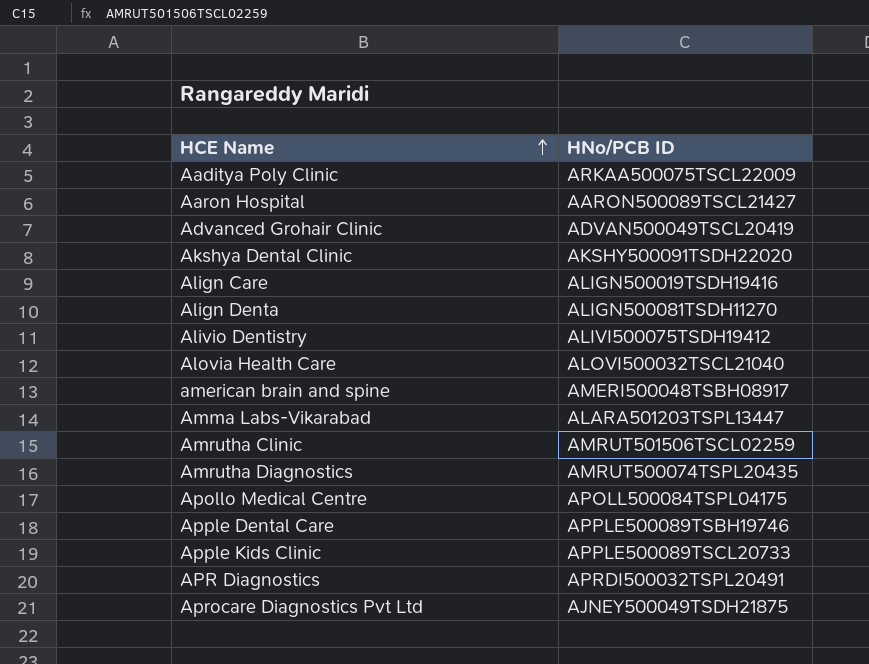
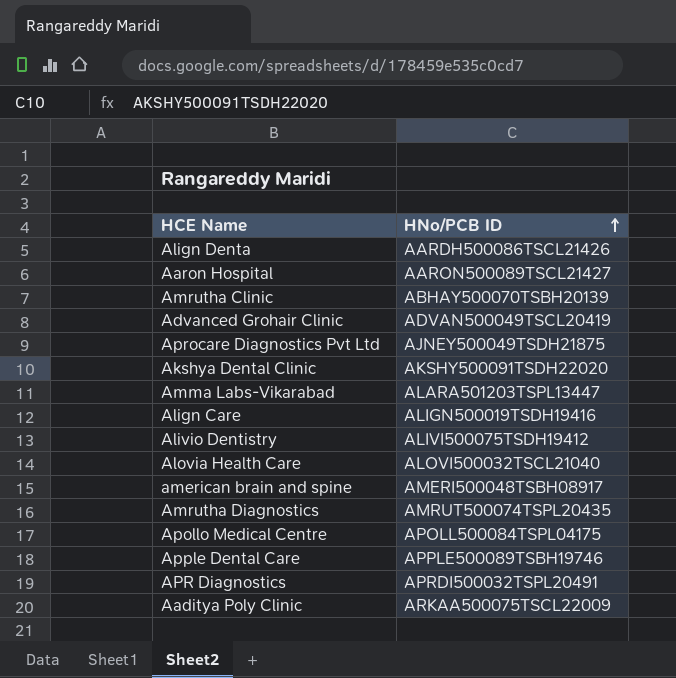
row order: HCE Name ascending -> HNo/PCB ID ascending
row Apple Kids Clinic: APPLE500089TSCL20733 -> none
Align Denta | HNo/PCB ID: ALIGN500081TSDH11270 -> AARDH500086TSCL21426
Amrutha Clinic | HNo/PCB ID: AMRUT501506TSCL02259 -> ABHAY500070TSBH20139

